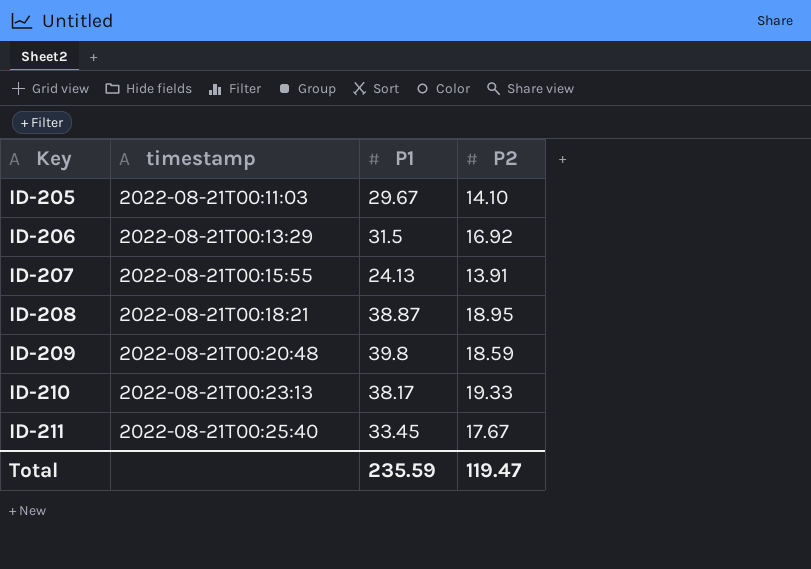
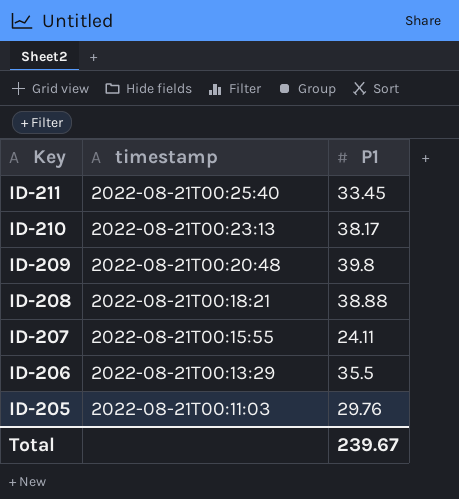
row order: Key ascending -> Key descending
column P2 | position: 4 -> none
ID-208 | P1: 38.87 -> 38.88
ID-207 | P1: 24.13 -> 24.11
ID-206 | P1: 31.5 -> 35.5
ID-205 | P1: 29.67 -> 29.76
Total | P1: 235.59 -> 239.67

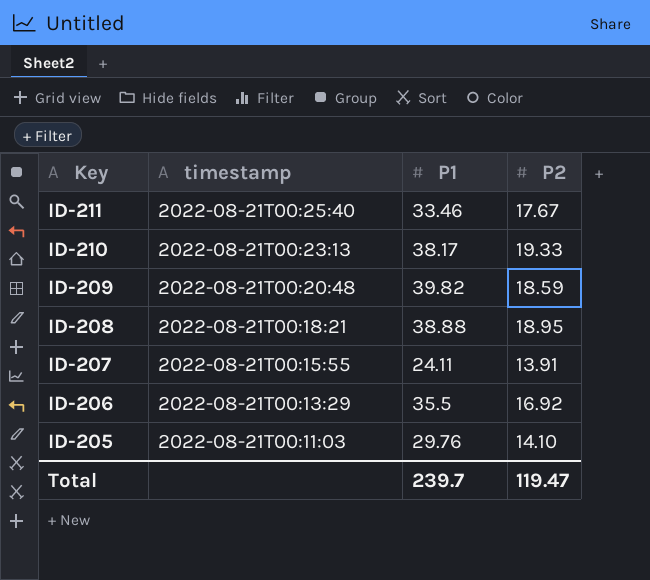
column P2 | position: none -> 4
ID-211 | P1: 33.45 -> 33.46
ID-209 | P1: 39.8 -> 39.82
Total | P1: 239.67 -> 239.7

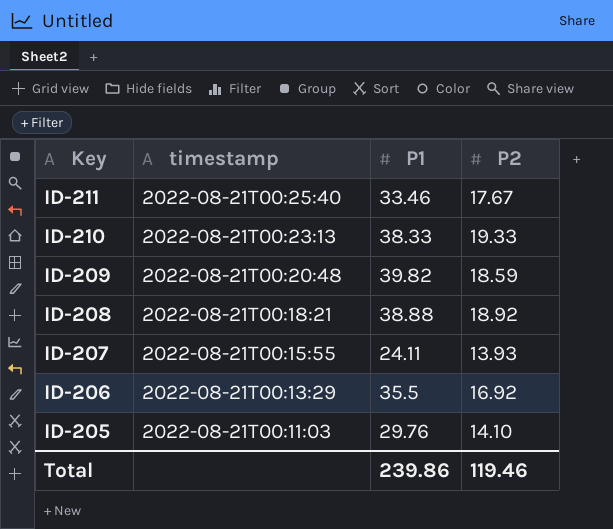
ID-210 | P1: 38.17 -> 38.33
ID-208 | P2: 18.95 -> 18.92
ID-207 | P2: 13.91 -> 13.93
Total | P1: 239.7 -> 239.86
Total | P2: 119.47 -> 119.46

